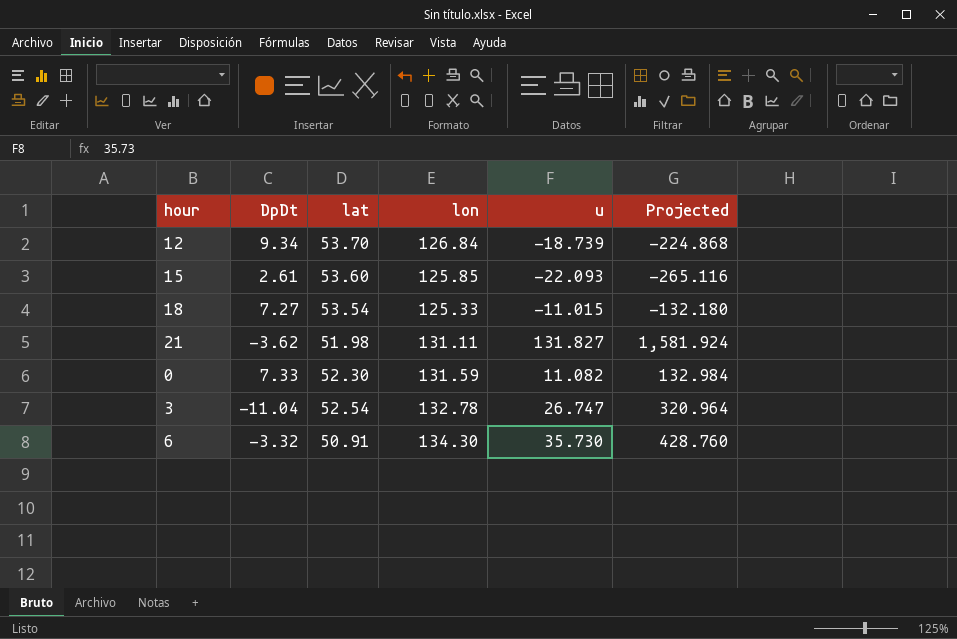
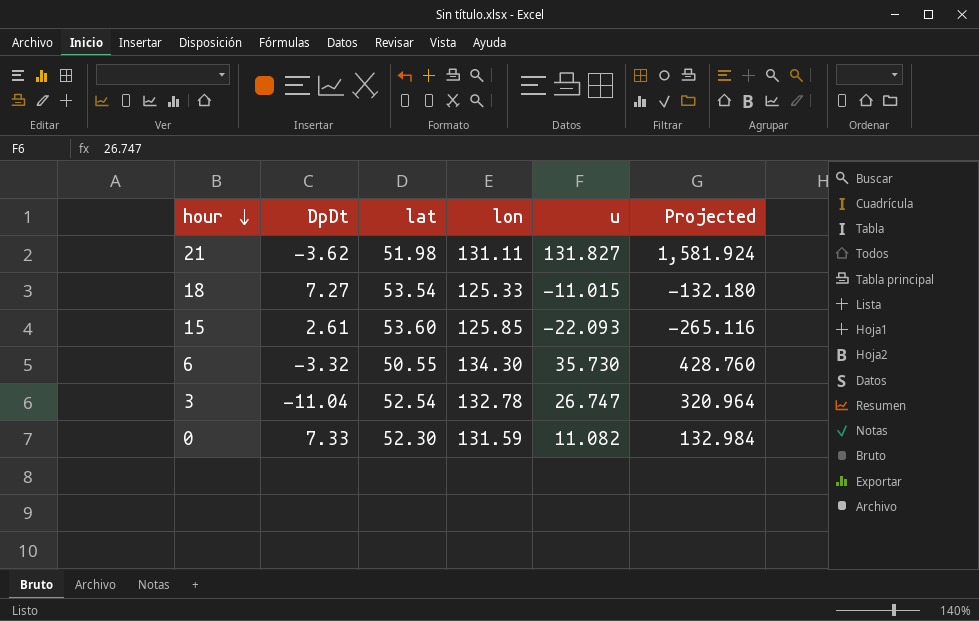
row order: none -> hour descending
row 12: 9.34 | 53.70 | 126.84 | -18.739 | -224.868 -> none
6 | lat: 50.91 -> 50.55

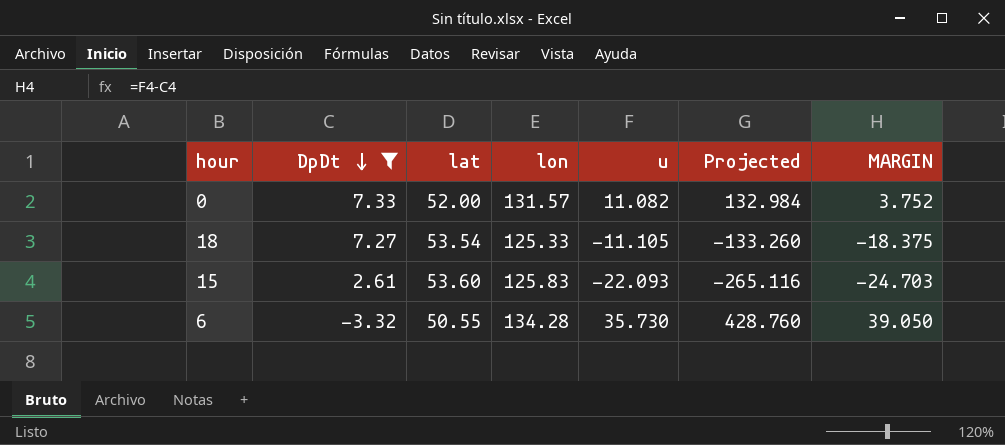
filter: none -> DpDt >= -3.32
row order: hour descending -> DpDt descending
column MARGIN | formula: none -> [u] - [DpDt]
0 | lat: 52.30 -> 52.00
0 | lon: 131.59 -> 131.57
18 | u: -11.015 -> -11.105
18 | Projected: -132.180 -> -133.260
15 | lon: 125.85 -> 125.83
6 | lon: 134.30 -> 134.28

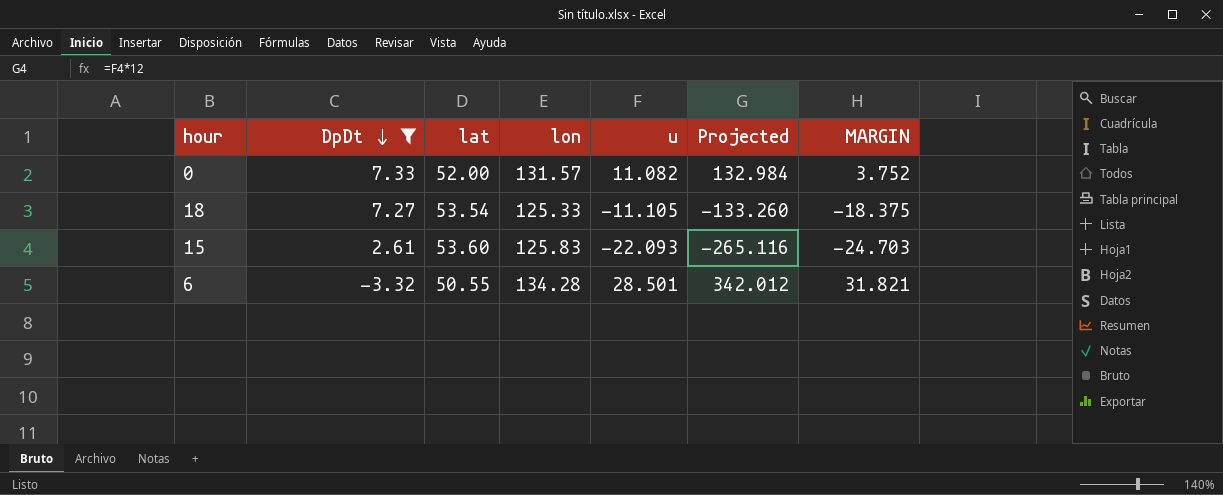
6 | u: 35.730 -> 28.501
6 | Projected: 428.760 -> 342.012
6 | MARGIN: 39.050 -> 31.821

